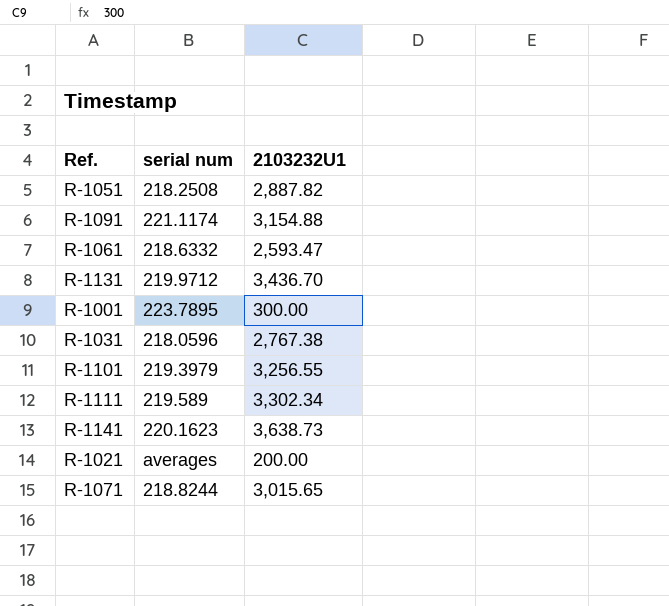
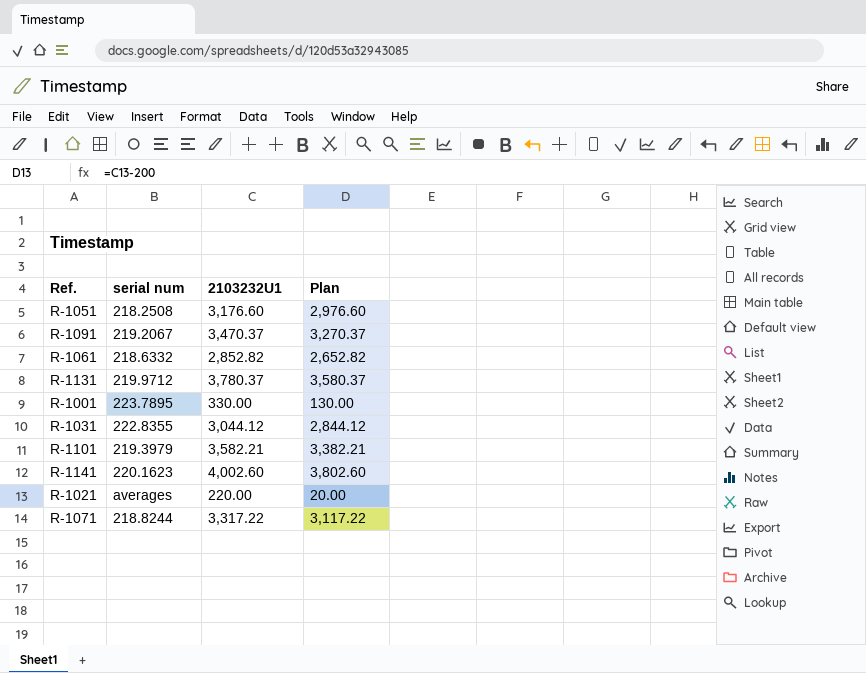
column Plan | formula: none -> [2103232U1] - 200
row R-1111: 219.589 | 3,302.34 -> none
R-1051 | 2103232U1: 2,887.82 -> 3,176.60
R-1091 | serial num: 221.1174 -> 219.2067
R-1091 | 2103232U1: 3,154.88 -> 3,470.37
R-1061 | 2103232U1: 2,593.47 -> 2,852.82
R-1131 | 2103232U1: 3,436.70 -> 3,780.37
R-1001 | 2103232U1: 300.00 -> 330.00
R-1031 | serial num: 218.0596 -> 222.8355
R-1031 | 2103232U1: 2,767.38 -> 3,044.12
R-1101 | 2103232U1: 3,256.55 -> 3,582.21
R-1141 | 2103232U1: 3,638.73 -> 4,002.60
R-1021 | 2103232U1: 200.00 -> 220.00
R-1071 | 2103232U1: 3,015.65 -> 3,317.22

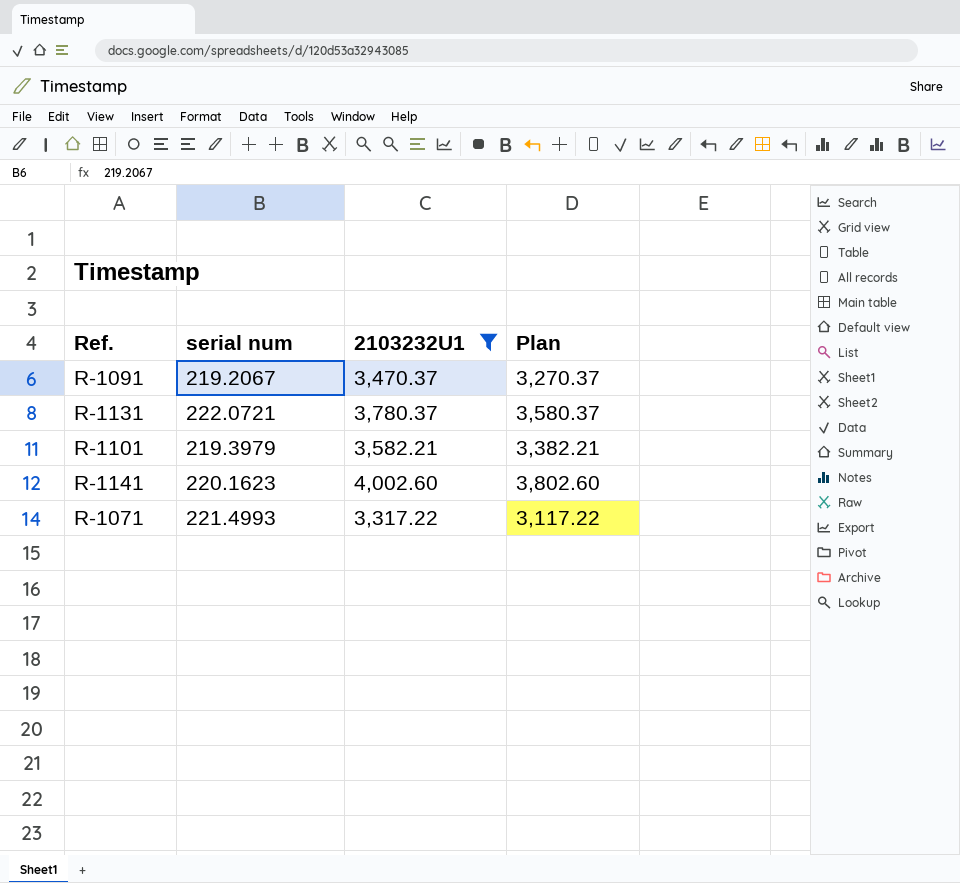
filter: none -> 2103232U1 >= 3,317.22
R-1131 | serial num: 219.9712 -> 222.0721
R-1071 | serial num: 218.8244 -> 221.4993

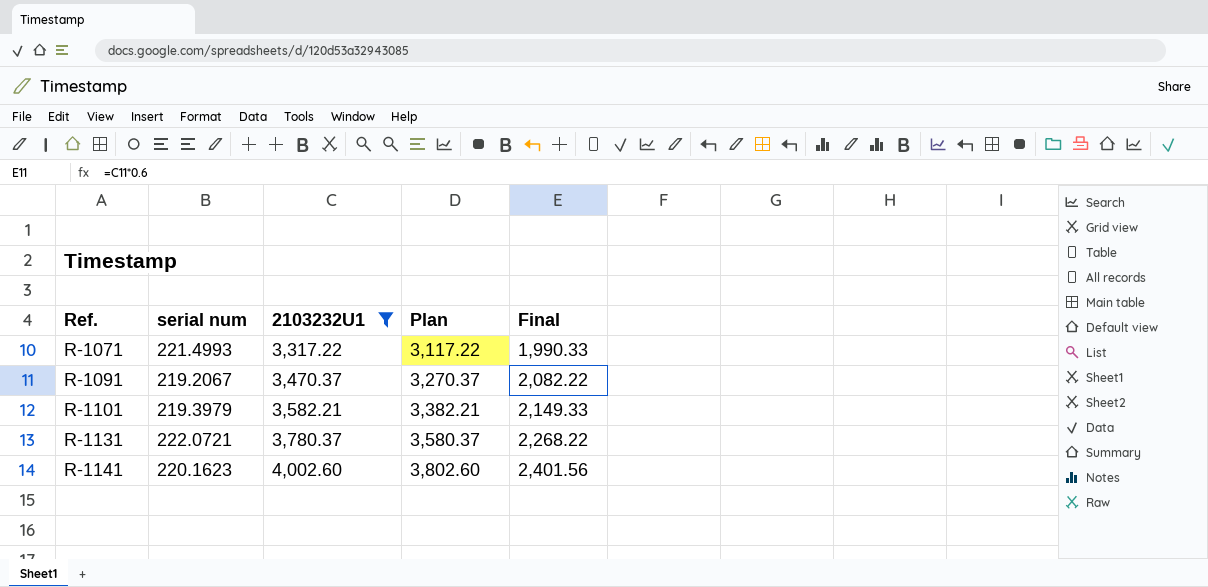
row order: none -> Ref. ascending
column Final | formula: none -> [2103232U1] * 0.6

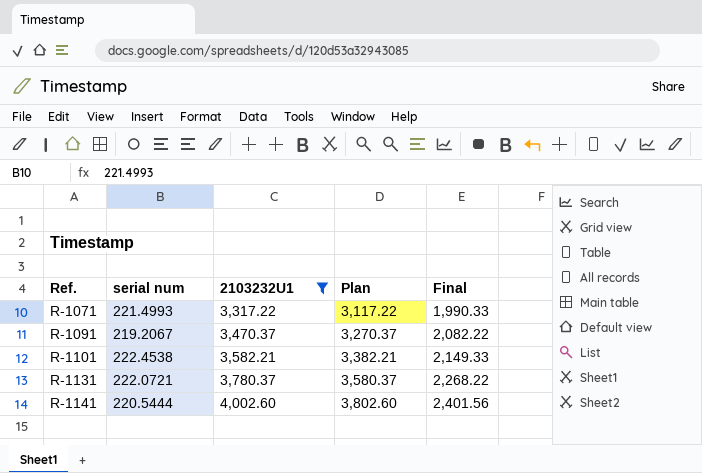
R-1101 | serial num: 219.3979 -> 222.4538
R-1141 | serial num: 220.1623 -> 220.5444

